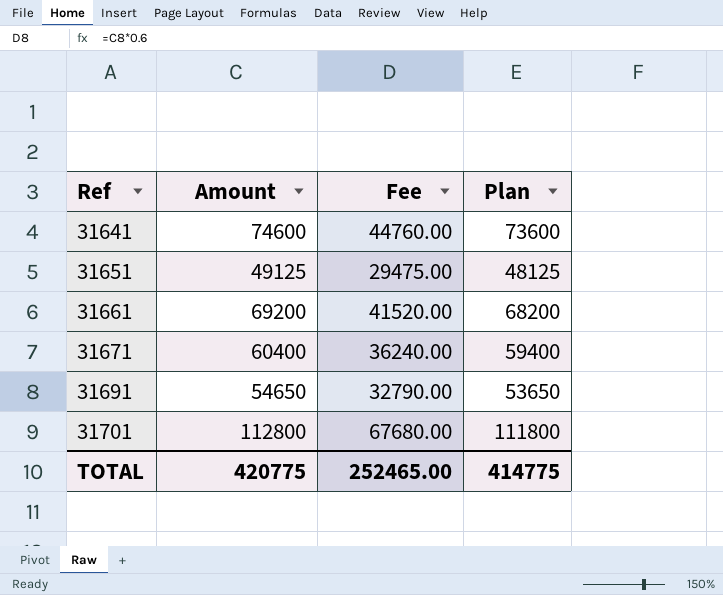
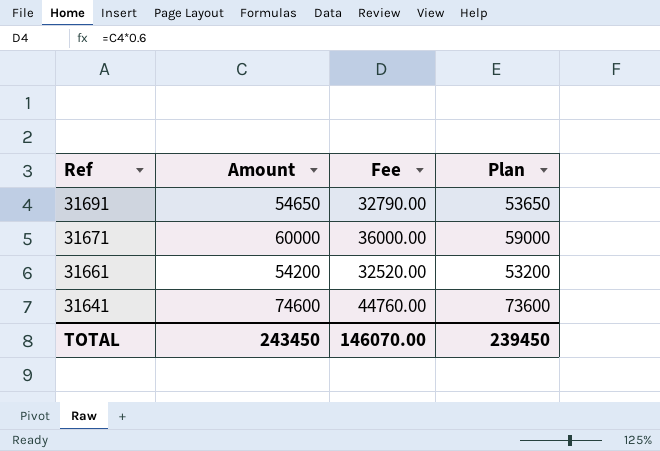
row order: Ref ascending -> Ref descending
row 31651: 49125 | 29475.00 | 48125 -> none
row 31701: 112800 | 67680.00 | 111800 -> none
31671 | Amount: 60400 -> 60000
31671 | Fee: 36240.00 -> 36000.00
31671 | Plan: 59400 -> 59000
31661 | Amount: 69200 -> 54200
31661 | Fee: 41520.00 -> 32520.00
31661 | Plan: 68200 -> 53200
TOTAL | Amount: 420775 -> 243450
TOTAL | Fee: 252465.00 -> 146070.00
TOTAL | Plan: 414775 -> 239450

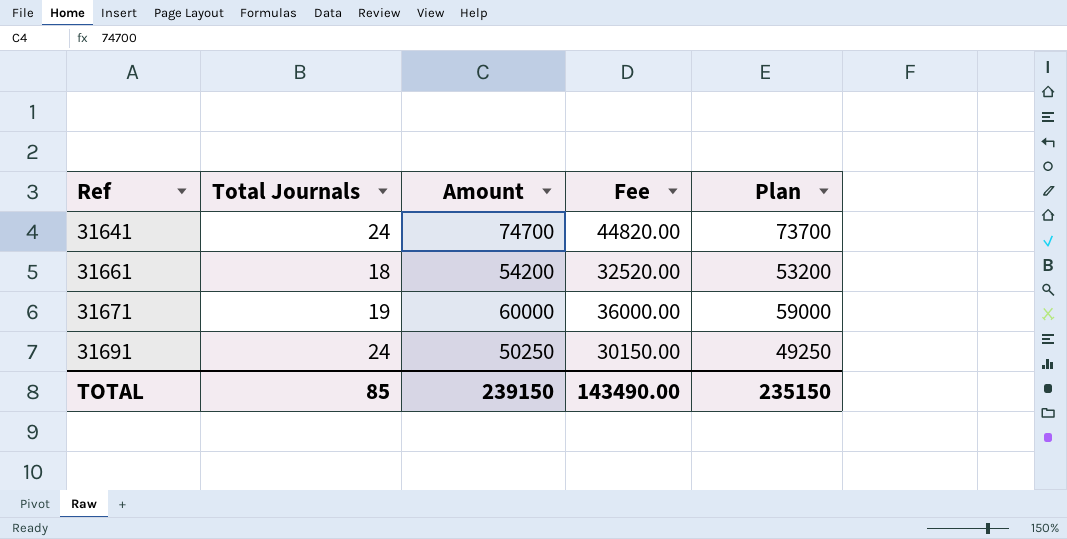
row order: Ref descending -> Ref ascending
column Total Journals | position: none -> 2
31641 | Amount: 74600 -> 74700
31641 | Fee: 44760.00 -> 44820.00
31641 | Plan: 73600 -> 73700
31691 | Amount: 54650 -> 50250
31691 | Fee: 32790.00 -> 30150.00
31691 | Plan: 53650 -> 49250
TOTAL | Amount: 243450 -> 239150
TOTAL | Fee: 146070.00 -> 143490.00
TOTAL | Plan: 239450 -> 235150

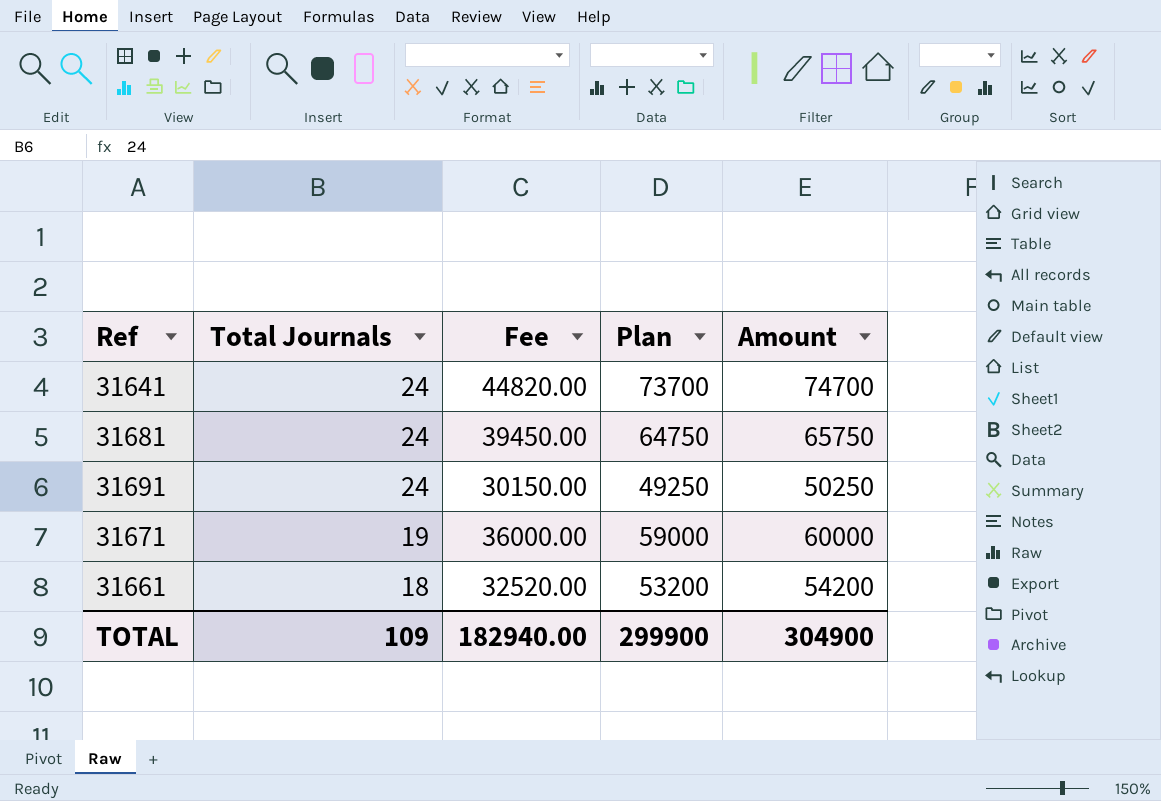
row order: Ref ascending -> Total Journals descending
column Amount | position: 3 -> 5
row 31681: none -> 24 | 39450.00 | 64750 | 65750
TOTAL | Total Journals: 85 -> 109
TOTAL | Fee: 143490.00 -> 182940.00
TOTAL | Plan: 235150 -> 299900
TOTAL | Amount: 239150 -> 304900

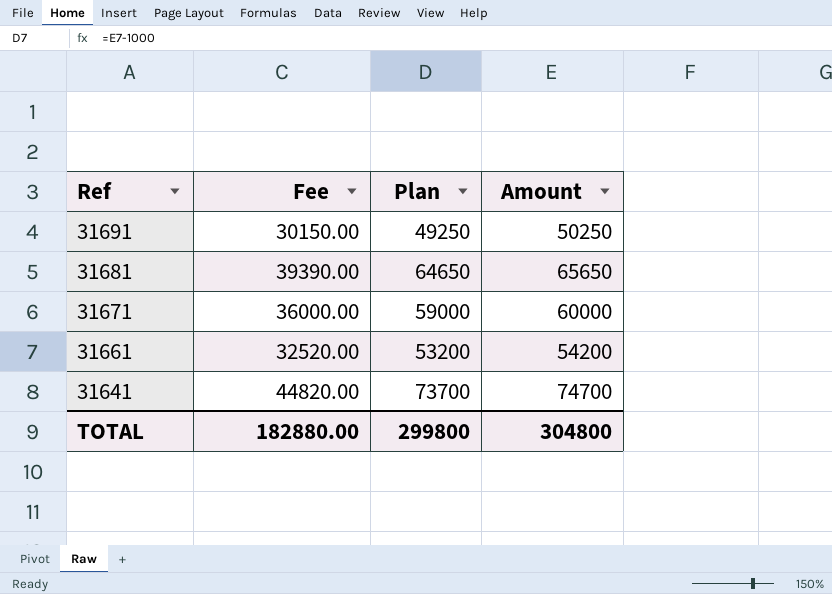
row order: Total Journals descending -> Ref descending
column Total Journals | position: 2 -> none
31681 | Fee: 39450.00 -> 39390.00
31681 | Plan: 64750 -> 64650
31681 | Amount: 65750 -> 65650
TOTAL | Fee: 182940.00 -> 182880.00
TOTAL | Plan: 299900 -> 299800
TOTAL | Amount: 304900 -> 304800

